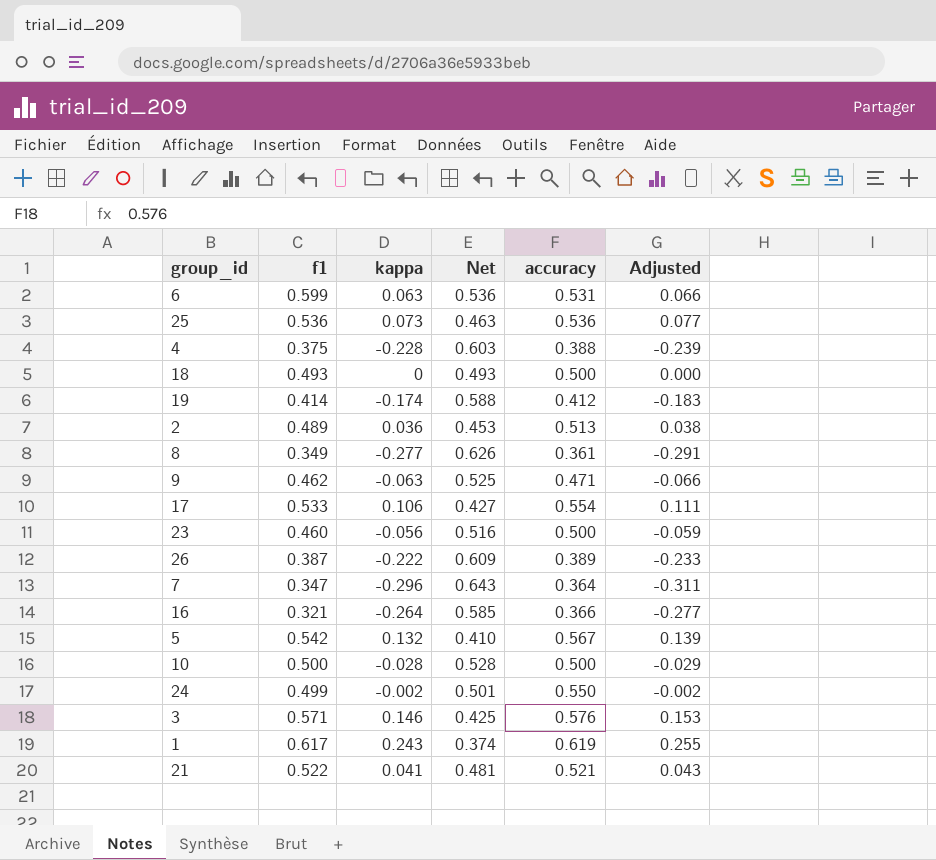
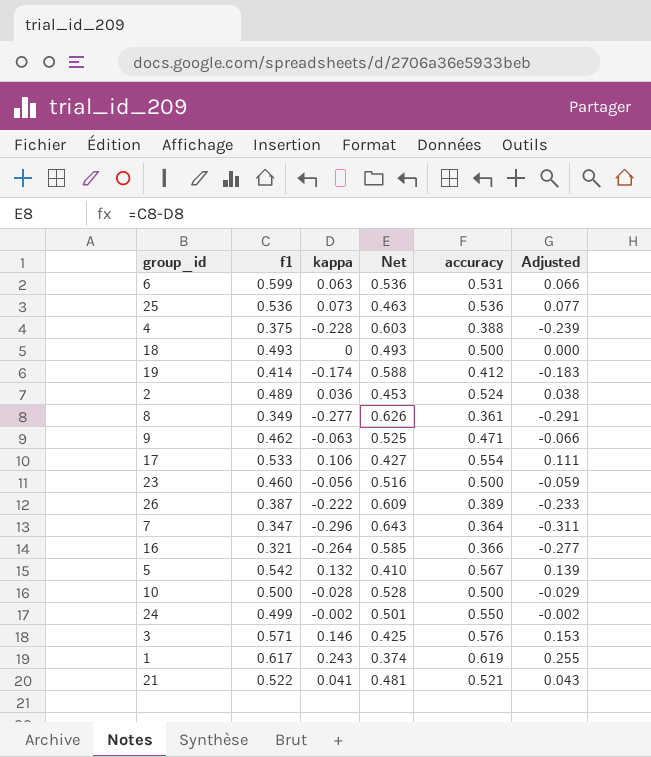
2 | accuracy: 0.513 -> 0.524

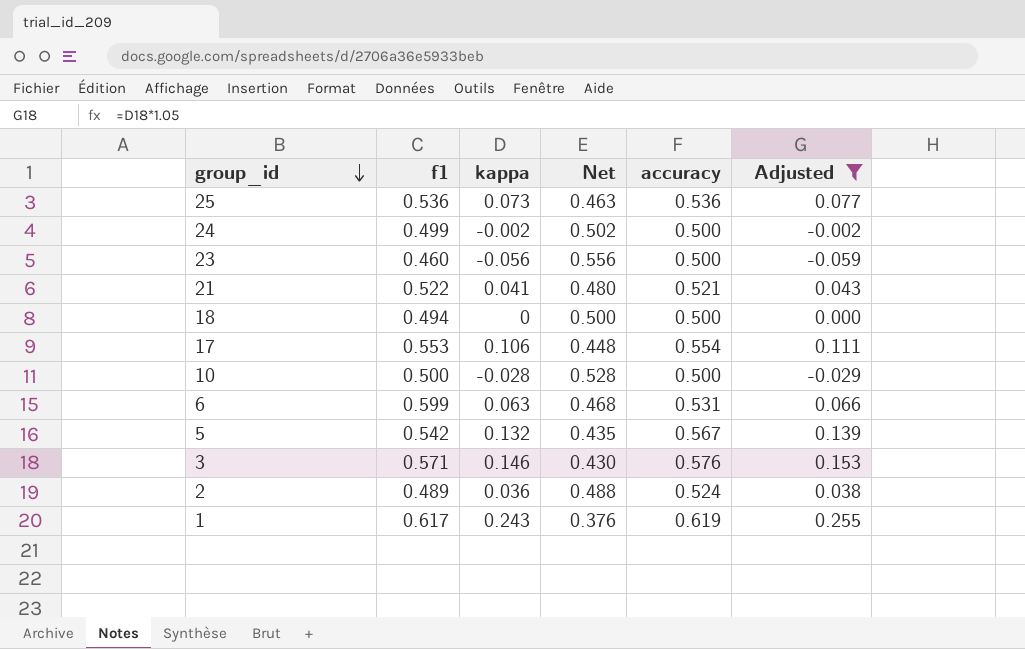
filter: none -> Adjusted >= -0.059
row order: none -> group_id descending
column Net | formula: [f1] - [kappa] -> [accuracy] - [kappa]
24 | accuracy: 0.550 -> 0.500
18 | f1: 0.493 -> 0.494
17 | f1: 0.533 -> 0.553

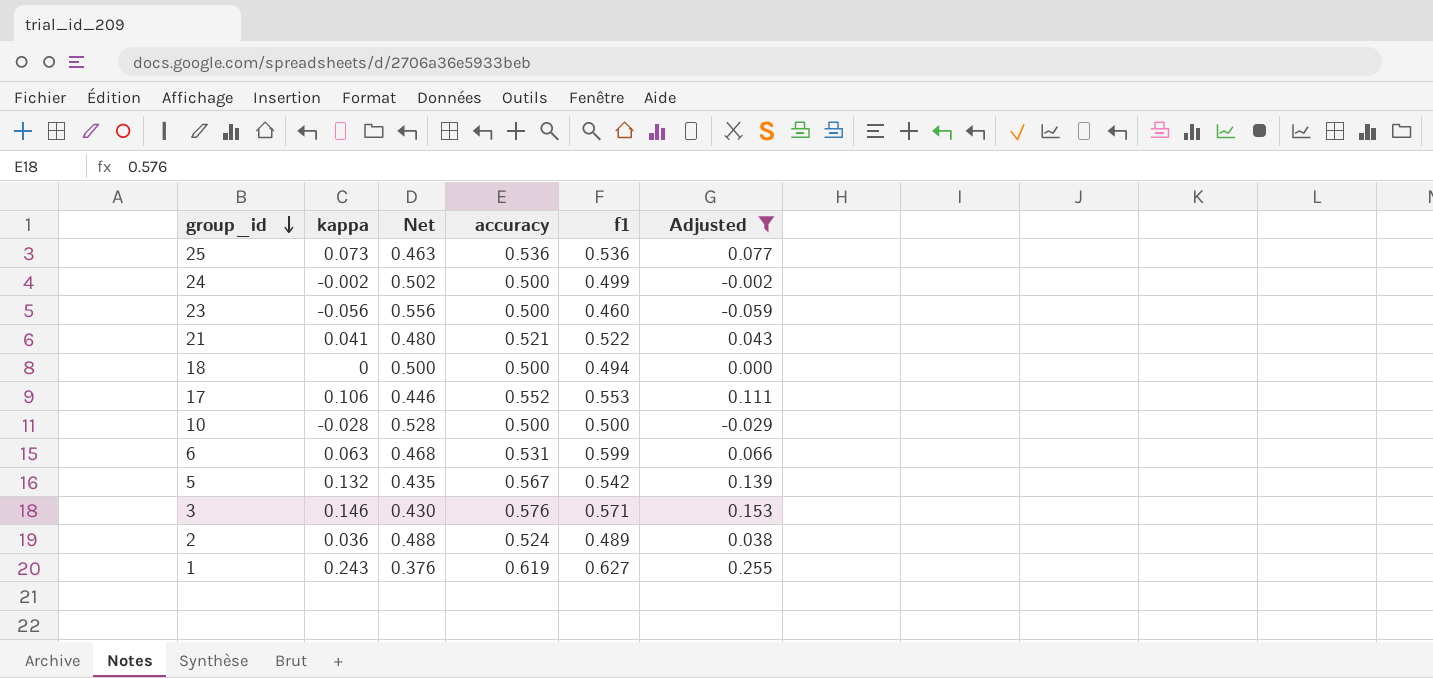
column f1 | position: 2 -> 5
17 | Net: 0.448 -> 0.446
17 | accuracy: 0.554 -> 0.552
1 | f1: 0.617 -> 0.627

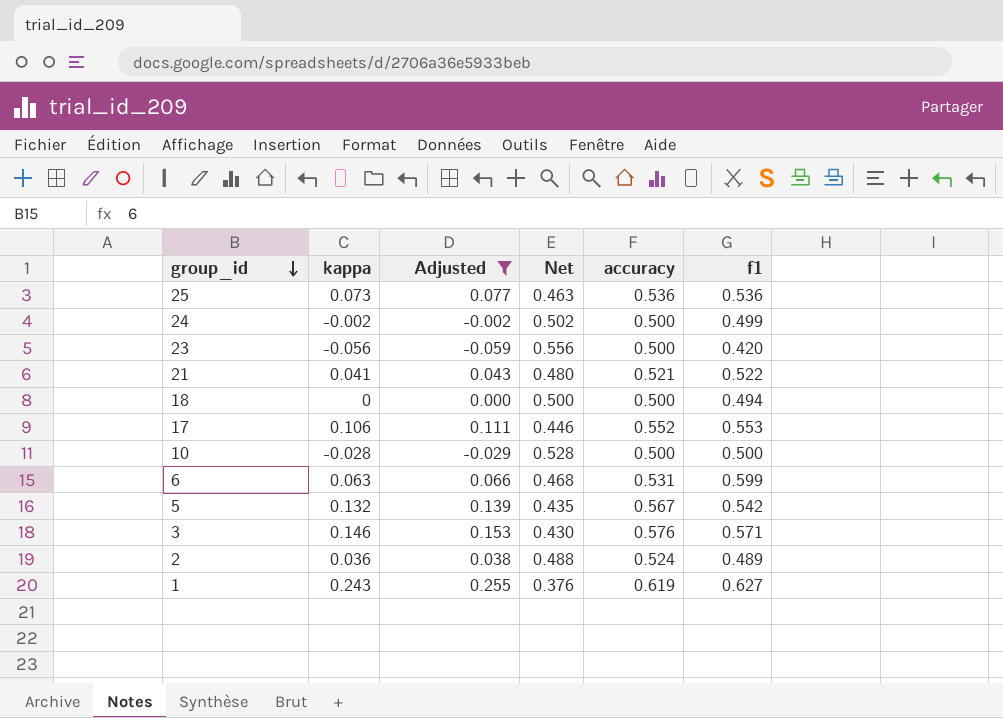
column Adjusted | position: 6 -> 3
23 | f1: 0.460 -> 0.420

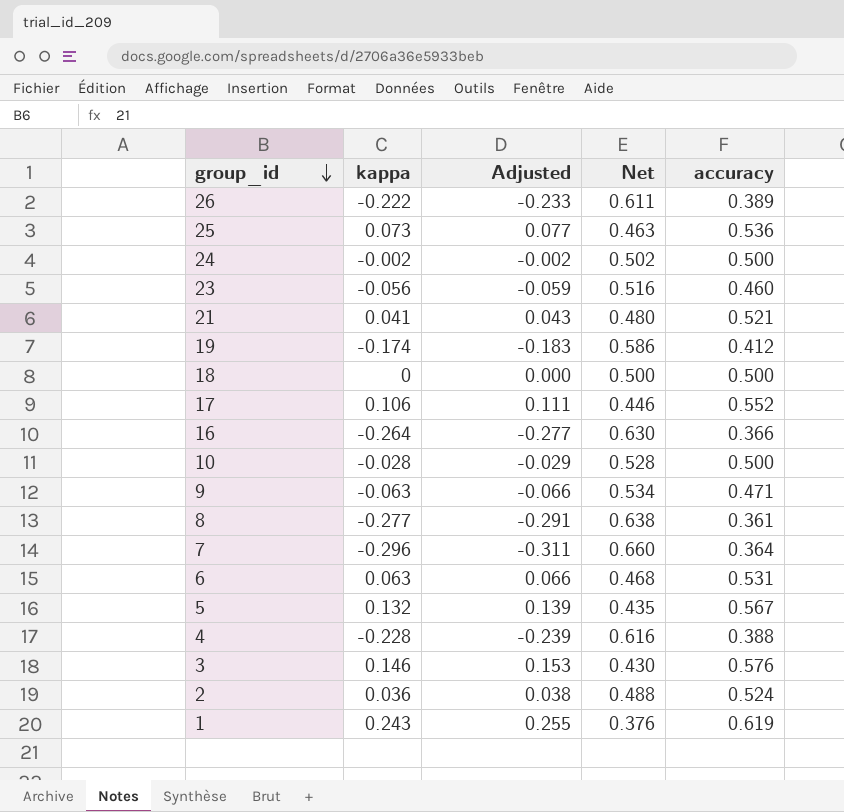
filter: Adjusted >= -0.059 -> none
column f1 | position: 6 -> none
23 | Net: 0.556 -> 0.516
23 | accuracy: 0.500 -> 0.460

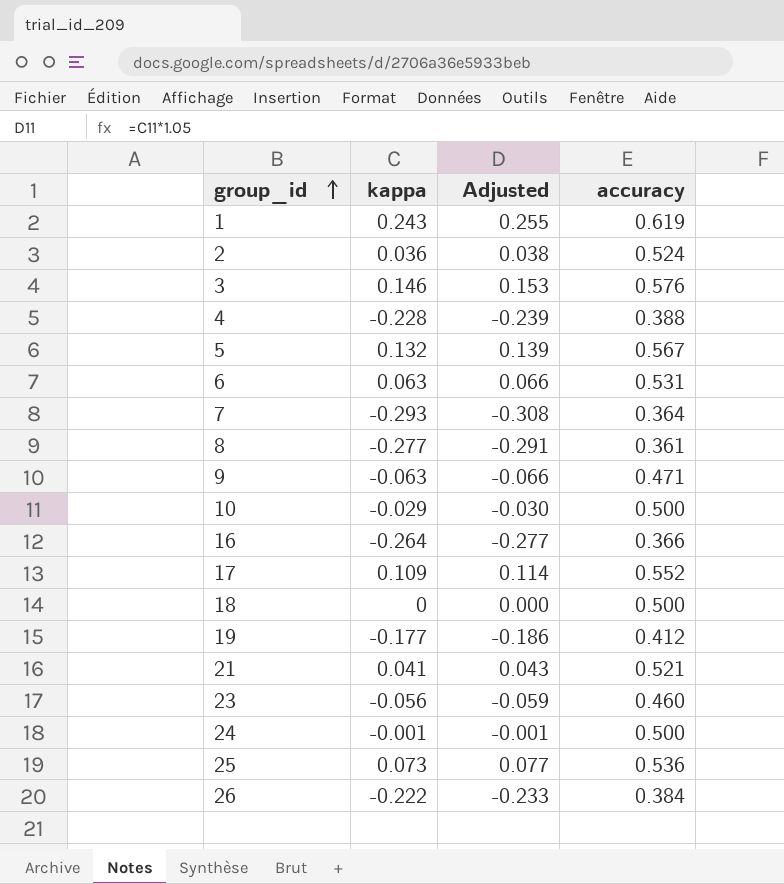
row order: group_id descending -> group_id ascending
column Net | formula: [accuracy] - [kappa] -> none
7 | kappa: -0.296 -> -0.293
7 | Adjusted: -0.311 -> -0.308
10 | kappa: -0.028 -> -0.029
10 | Adjusted: -0.029 -> -0.030
17 | kappa: 0.106 -> 0.109
17 | Adjusted: 0.111 -> 0.114
19 | kappa: -0.174 -> -0.177
19 | Adjusted: -0.183 -> -0.186
24 | kappa: -0.002 -> -0.001
24 | Adjusted: -0.002 -> -0.001
26 | accuracy: 0.389 -> 0.384

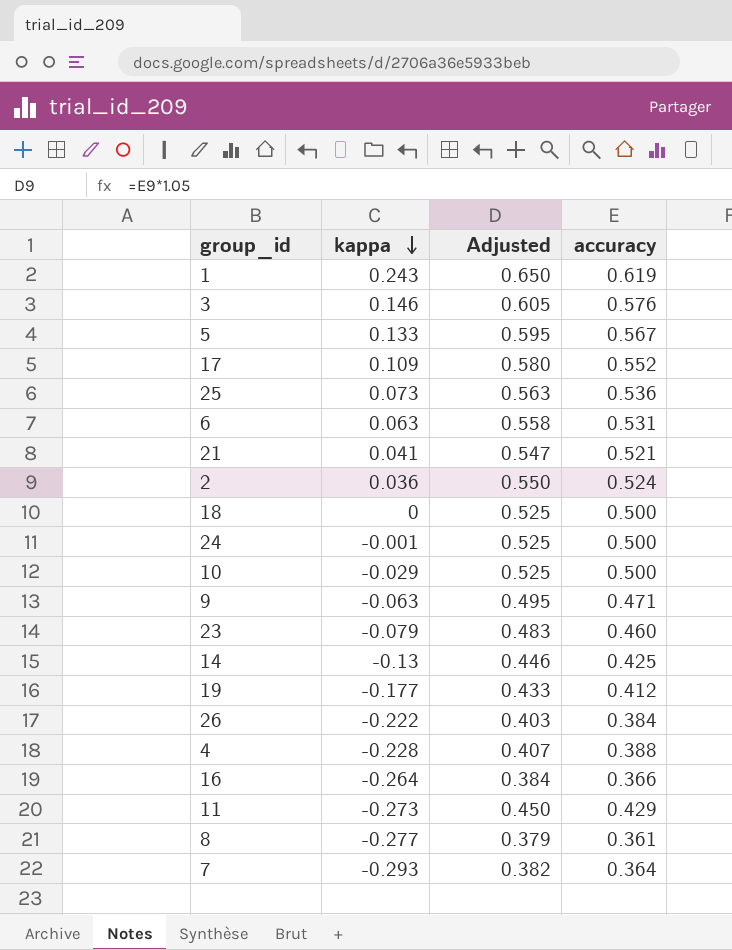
row order: group_id ascending -> kappa descending
column Adjusted | formula: [kappa] * 1.05 -> [accuracy] * 1.05
5 | kappa: 0.132 -> 0.133
23 | kappa: -0.056 -> -0.079
row 14: none -> -0.13 | 0.446 | 0.425
row 11: none -> -0.273 | 0.450 | 0.429

